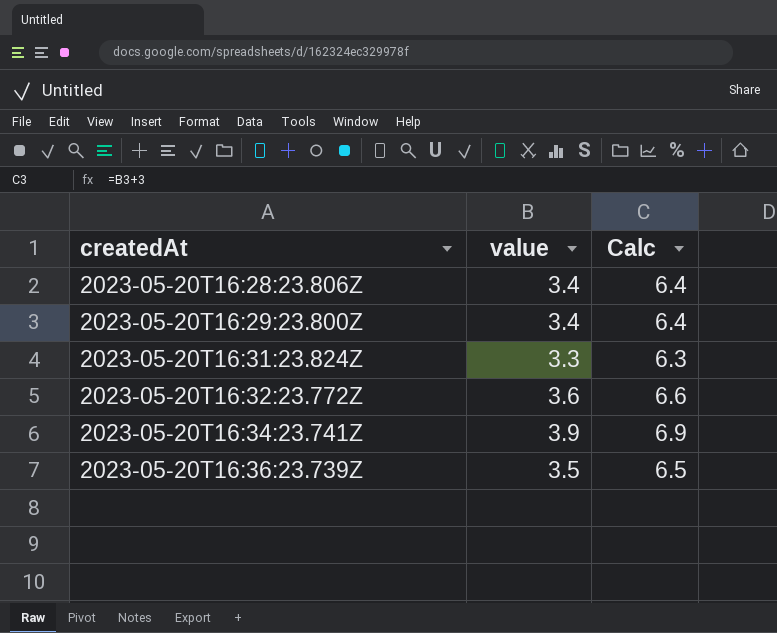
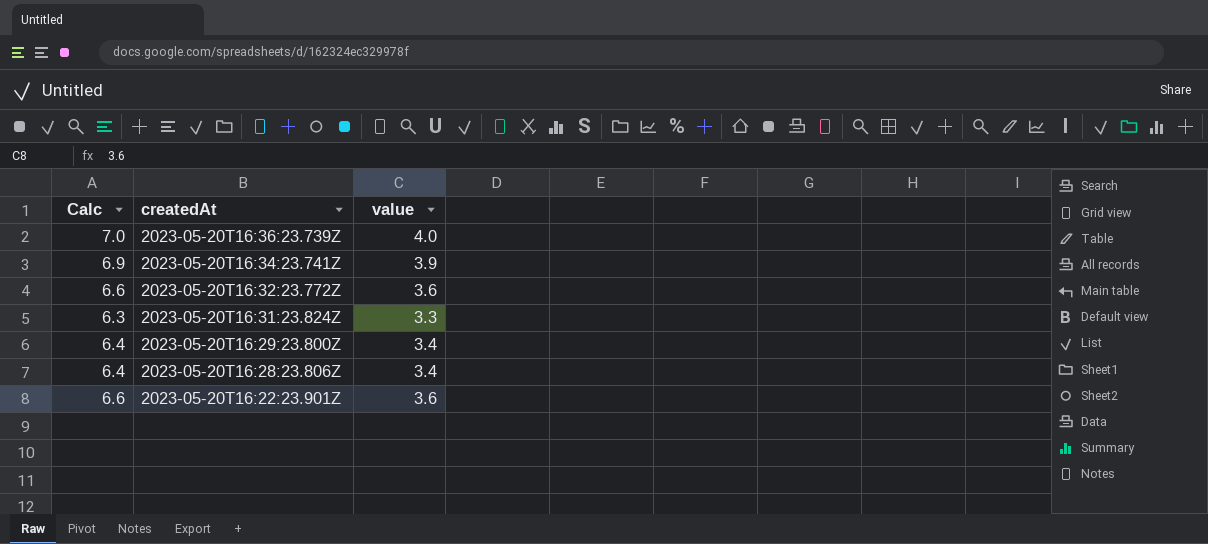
row order: createdAt ascending -> createdAt descending
column Calc | position: 3 -> 1
2023-05-20T16:36:23.739Z | Calc: 6.5 -> 7.0
2023-05-20T16:36:23.739Z | value: 3.5 -> 4.0
row 2023-05-20T16:22:23.901Z: none -> 6.6 | 3.6

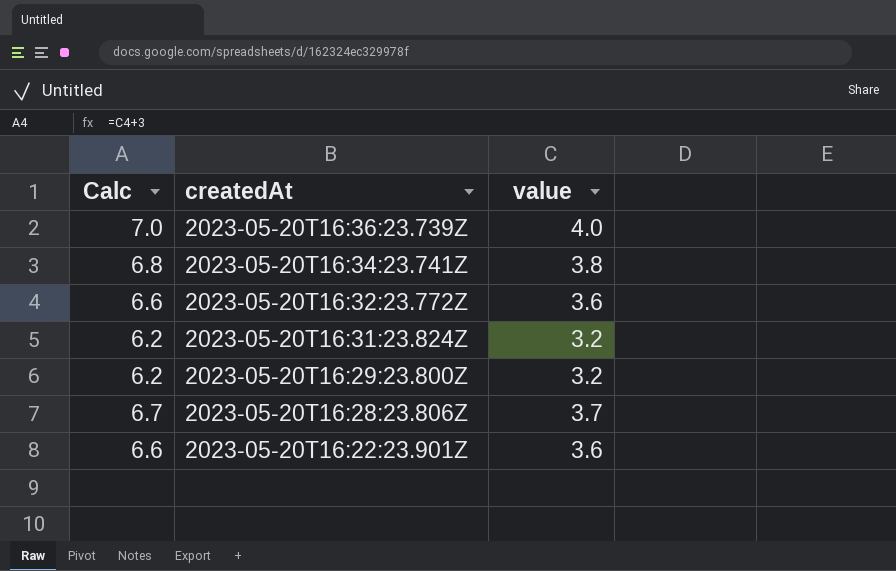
2023-05-20T16:34:23.741Z | Calc: 6.9 -> 6.8
2023-05-20T16:34:23.741Z | value: 3.9 -> 3.8
2023-05-20T16:31:23.824Z | Calc: 6.3 -> 6.2
2023-05-20T16:31:23.824Z | value: 3.3 -> 3.2
2023-05-20T16:29:23.800Z | Calc: 6.4 -> 6.2
2023-05-20T16:29:23.800Z | value: 3.4 -> 3.2
2023-05-20T16:28:23.806Z | Calc: 6.4 -> 6.7
2023-05-20T16:28:23.806Z | value: 3.4 -> 3.7

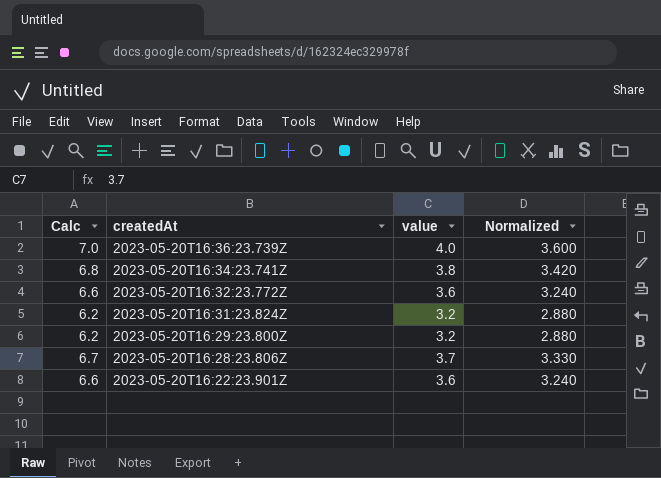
column Normalized | formula: none -> [value] * 0.9

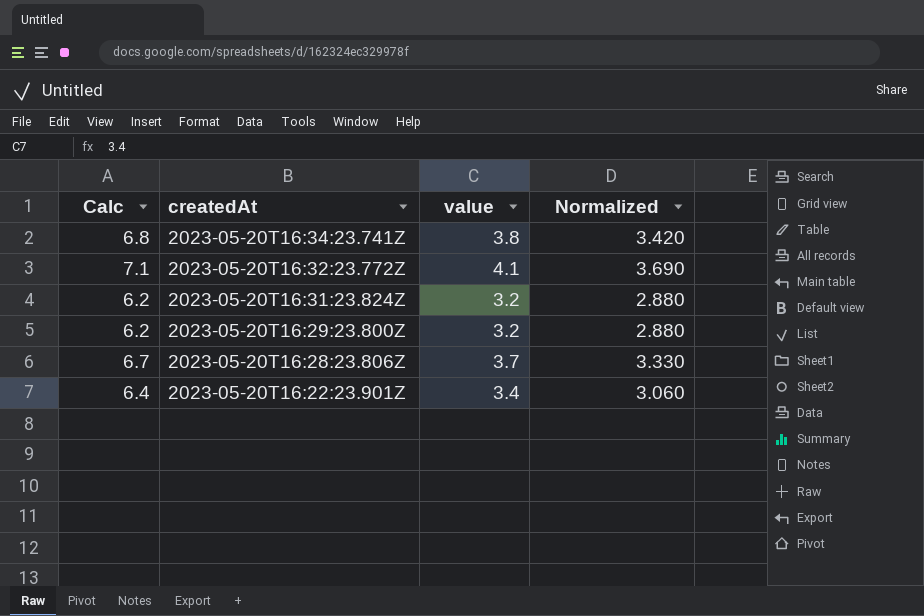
row 2023-05-20T16:36:23.739Z: 7.0 | 4.0 | 3.600 -> none
2023-05-20T16:32:23.772Z | Calc: 6.6 -> 7.1
2023-05-20T16:32:23.772Z | value: 3.6 -> 4.1
2023-05-20T16:32:23.772Z | Normalized: 3.240 -> 3.690
2023-05-20T16:22:23.901Z | Calc: 6.6 -> 6.4
2023-05-20T16:22:23.901Z | value: 3.6 -> 3.4
2023-05-20T16:22:23.901Z | Normalized: 3.240 -> 3.060

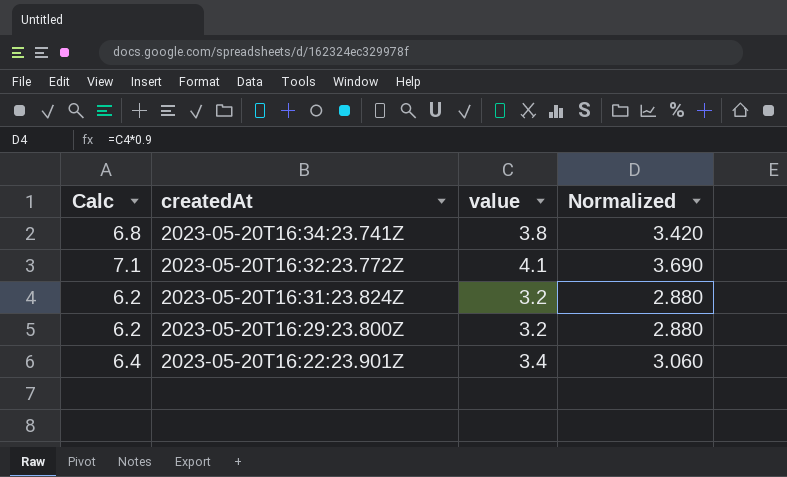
row 2023-05-20T16:28:23.806Z: 6.7 | 3.7 | 3.330 -> none

